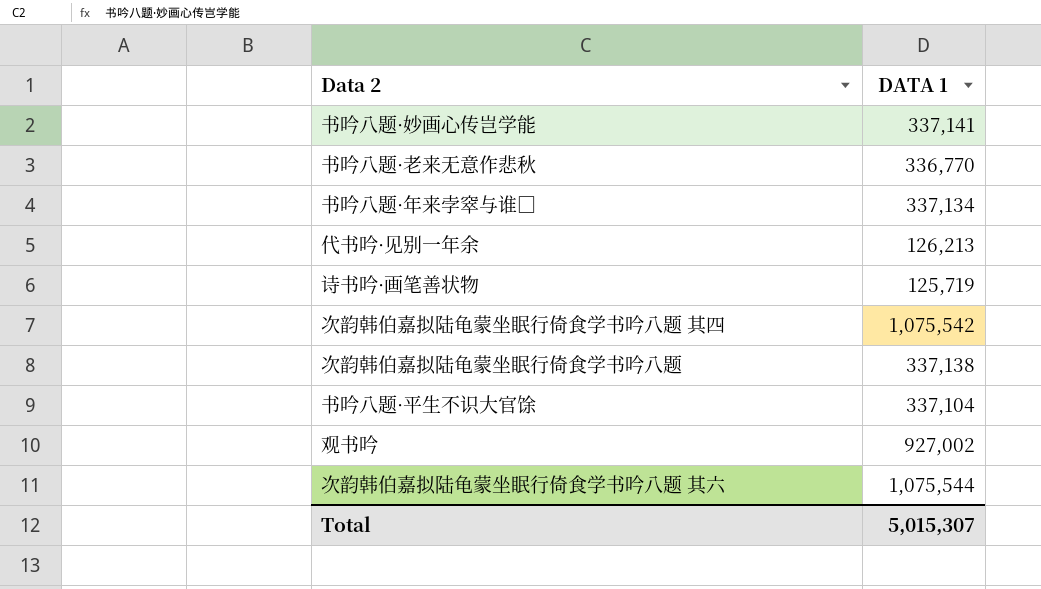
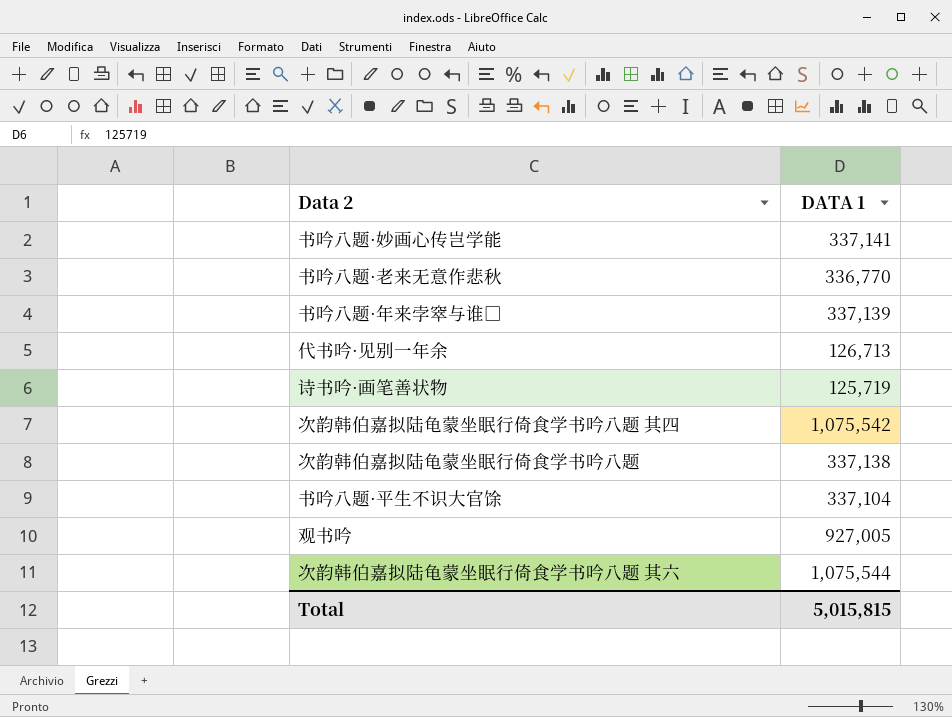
书吟八题·年来孛窣与谁□ | DATA 1: 337,134 -> 337,139
代书吟·见别一年余 | DATA 1: 126,213 -> 126,713
观书吟 | DATA 1: 927,002 -> 927,005
Total | DATA 1: 5,015,307 -> 5,015,815

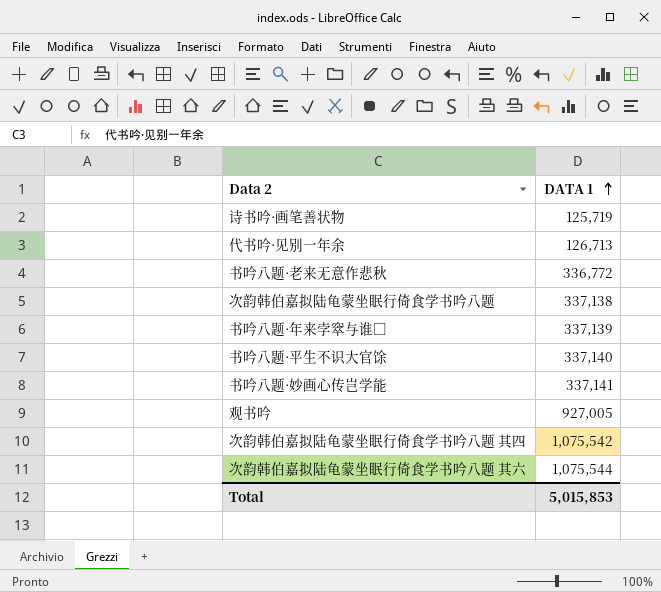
row order: none -> DATA 1 ascending
书吟八题·老来无意作悲秋 | DATA 1: 336,770 -> 336,772
书吟八题·平生不识大官馀 | DATA 1: 337,104 -> 337,140
Total | DATA 1: 5,015,815 -> 5,015,853

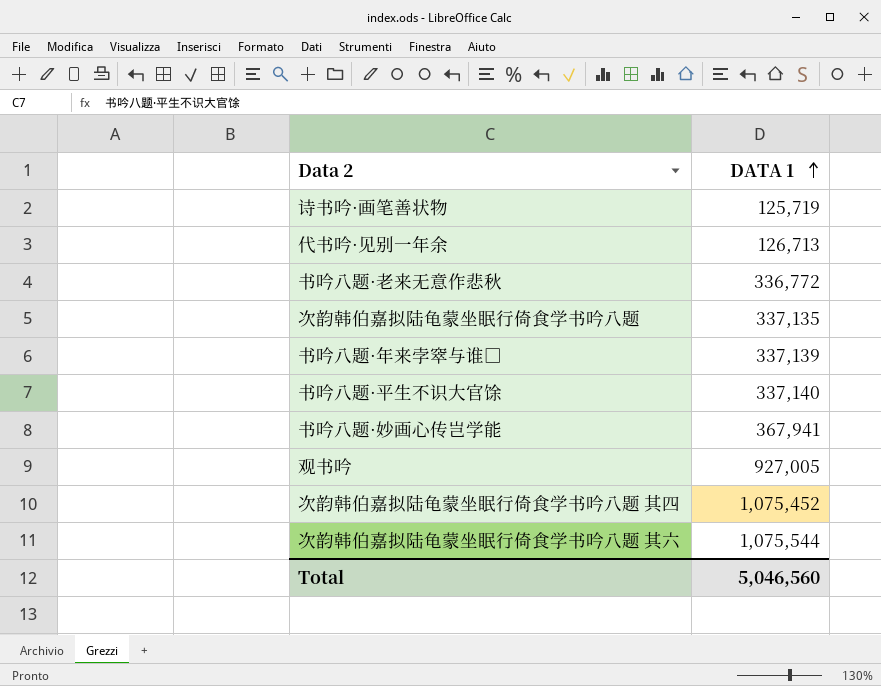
次韵韩伯嘉拟陆龟蒙坐眠行倚食学书吟八题 | DATA 1: 337,138 -> 337,135
书吟八题·妙画心传岂学能 | DATA 1: 337,141 -> 367,941
次韵韩伯嘉拟陆龟蒙坐眠行倚食学书吟八题 其四 | DATA 1: 1,075,542 -> 1,075,452
Total | DATA 1: 5,015,853 -> 5,046,560

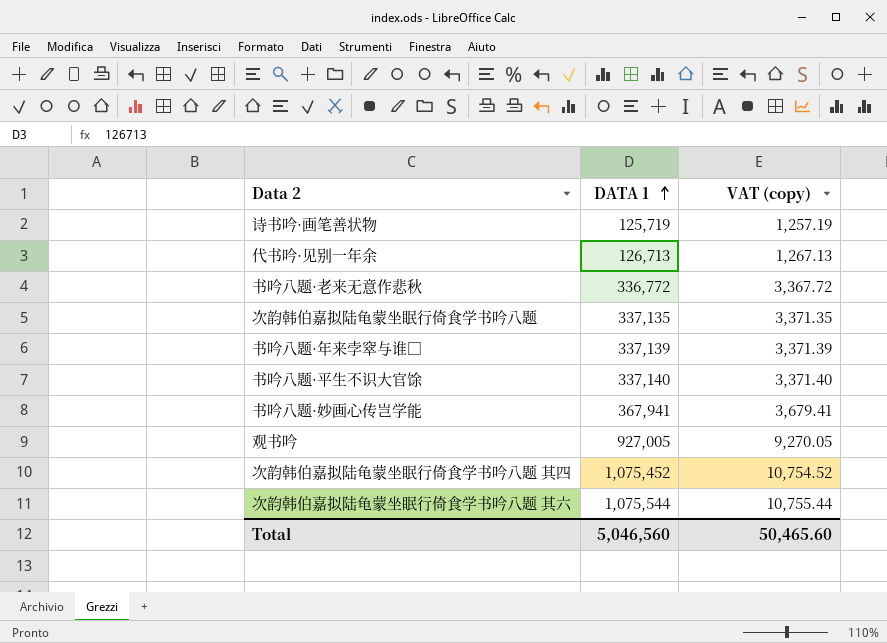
column VAT (copy) | formula: none -> [DATA 1] * 0.01

